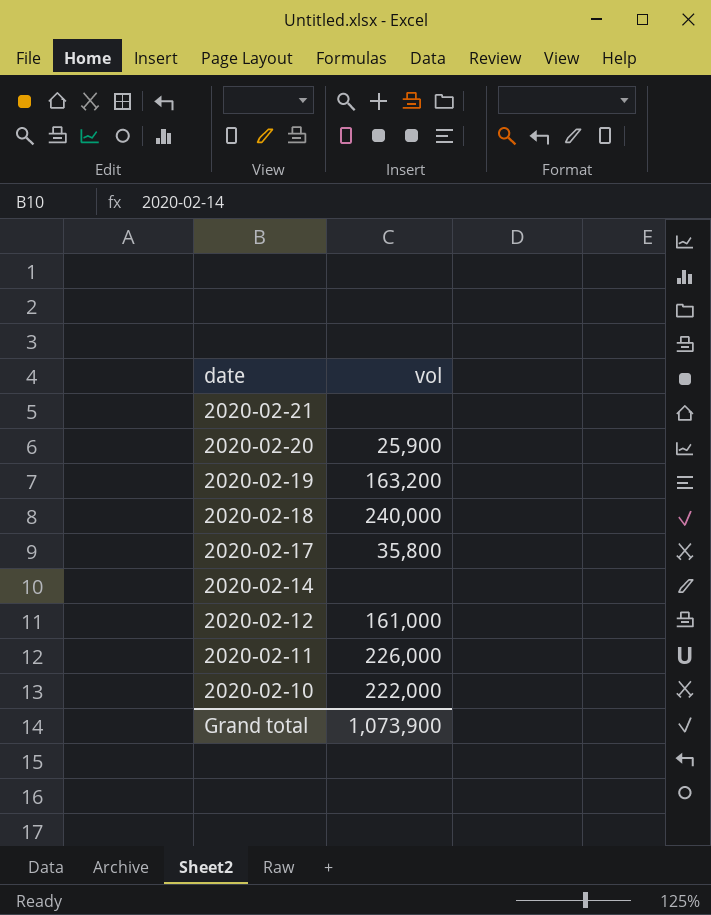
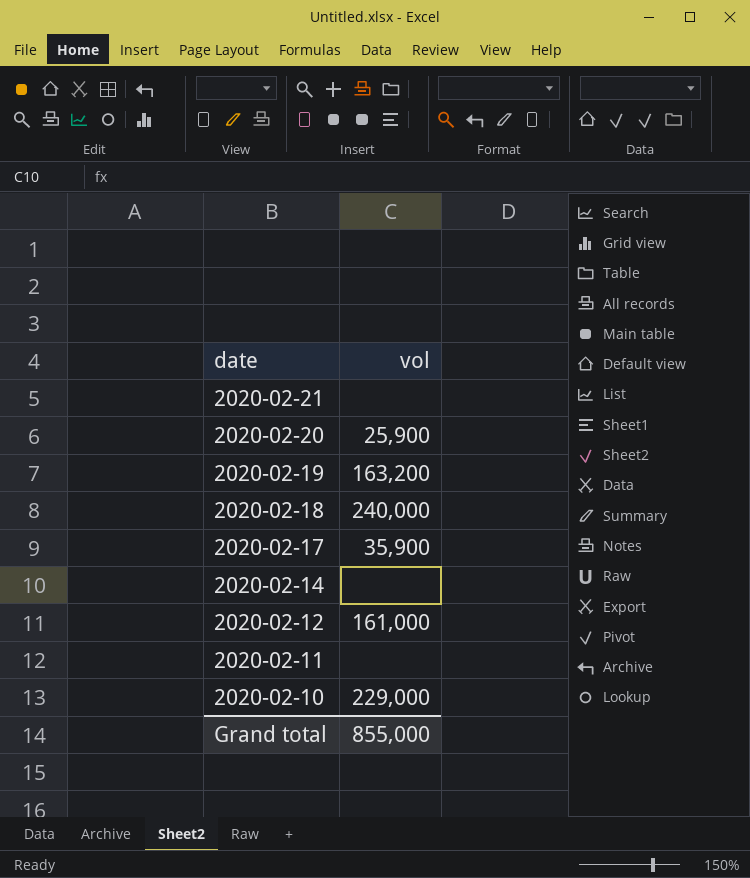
2020-02-17 | vol: 35,800 -> 35,900
2020-02-11 | vol: 226,000 -> none
2020-02-10 | vol: 222,000 -> 229,000
Grand total | vol: 1,073,900 -> 855,000

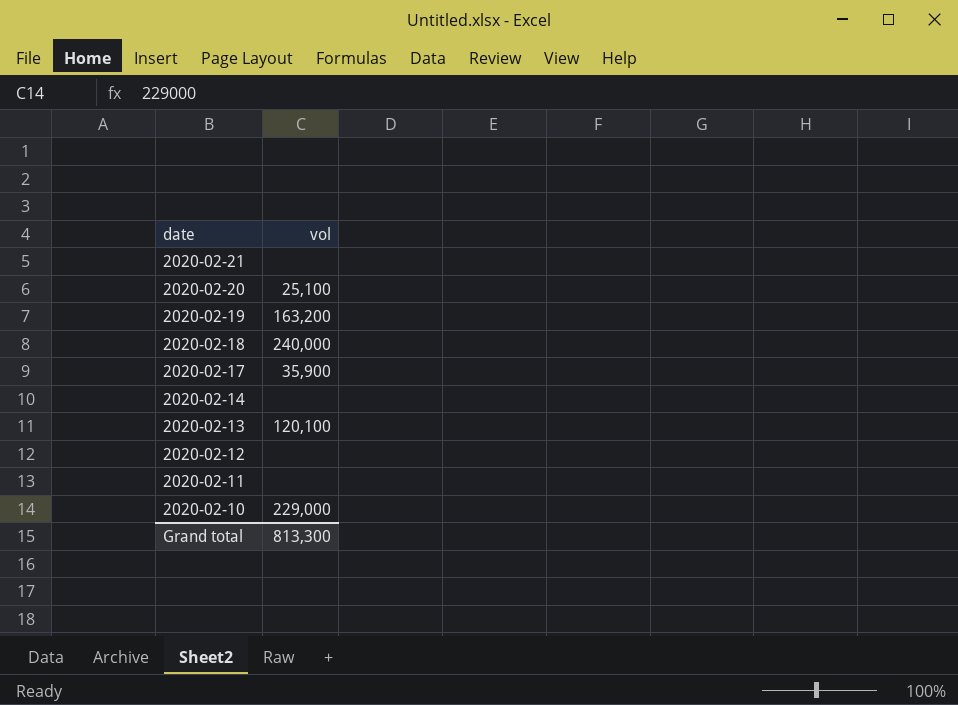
2020-02-20 | vol: 25,900 -> 25,100
row 2020-02-13: none -> 120,100
2020-02-12 | vol: 161,000 -> none
Grand total | vol: 855,000 -> 813,300

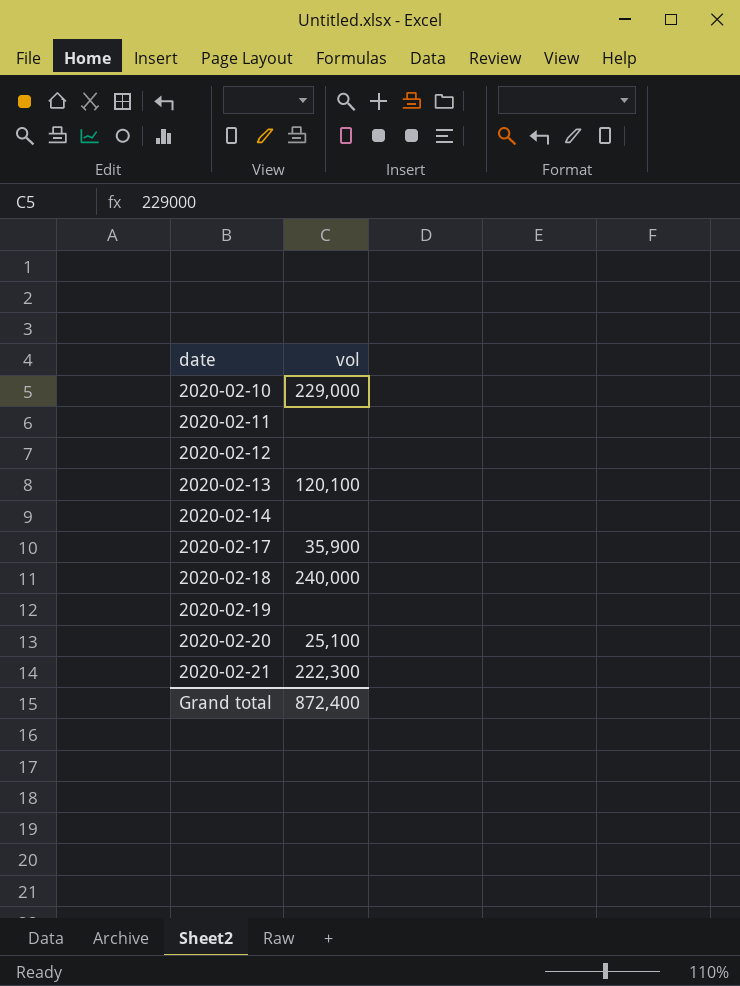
row order: date descending -> date ascending
2020-02-19 | vol: 163,200 -> none
2020-02-21 | vol: none -> 222,300
Grand total | vol: 813,300 -> 872,400

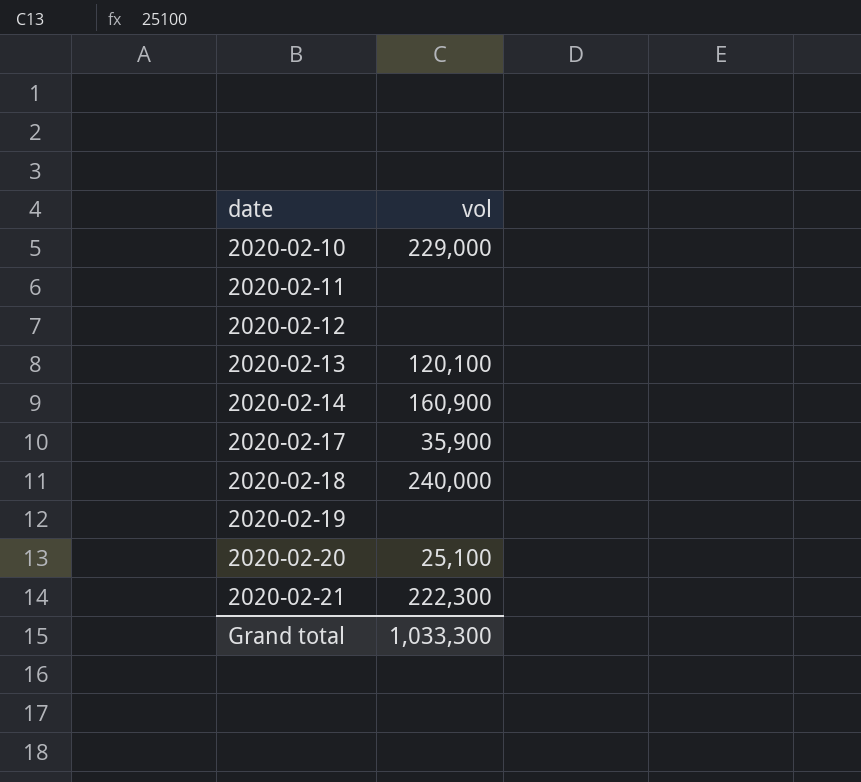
2020-02-14 | vol: none -> 160,900
Grand total | vol: 872,400 -> 1,033,300

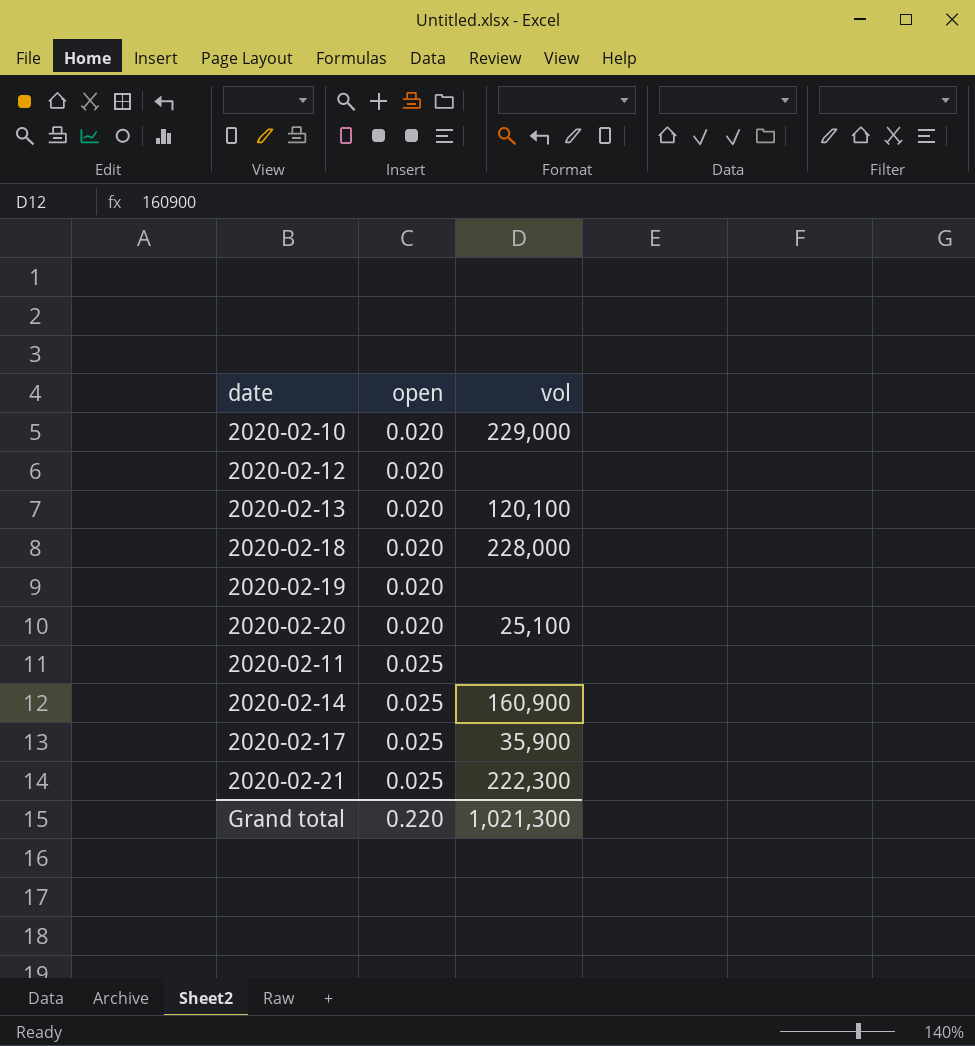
row order: date ascending -> open ascending
column open | position: none -> 2
2020-02-18 | vol: 240,000 -> 228,000
Grand total | vol: 1,033,300 -> 1,021,300

